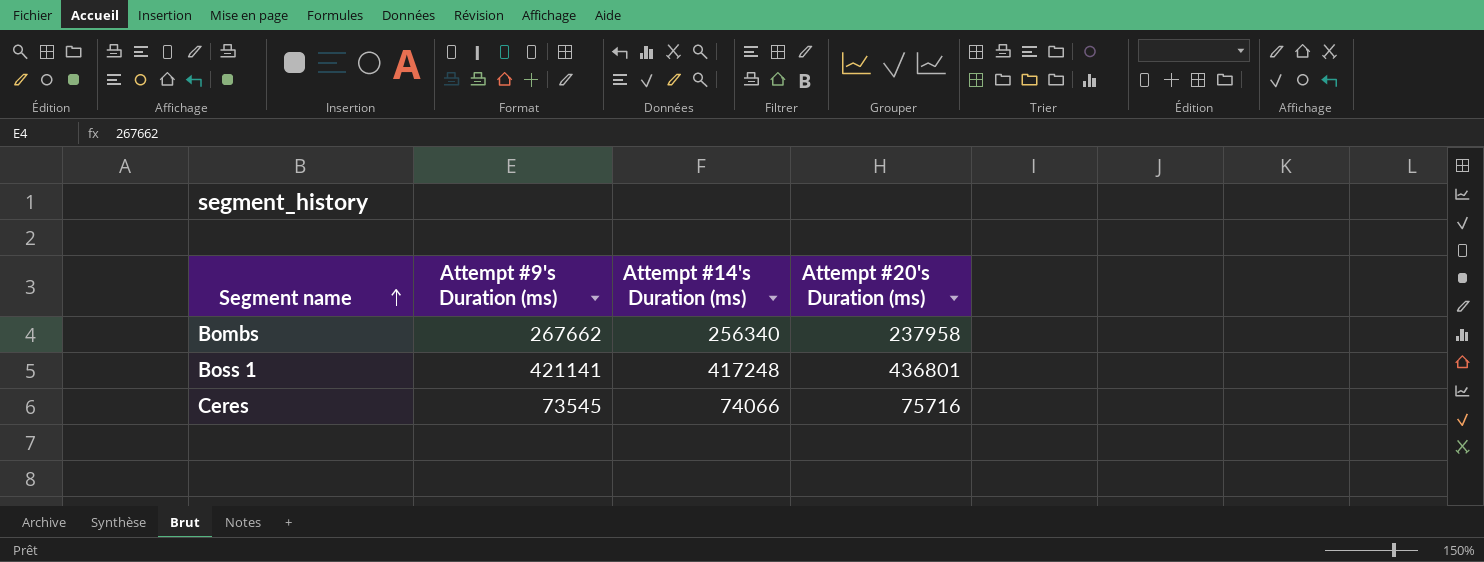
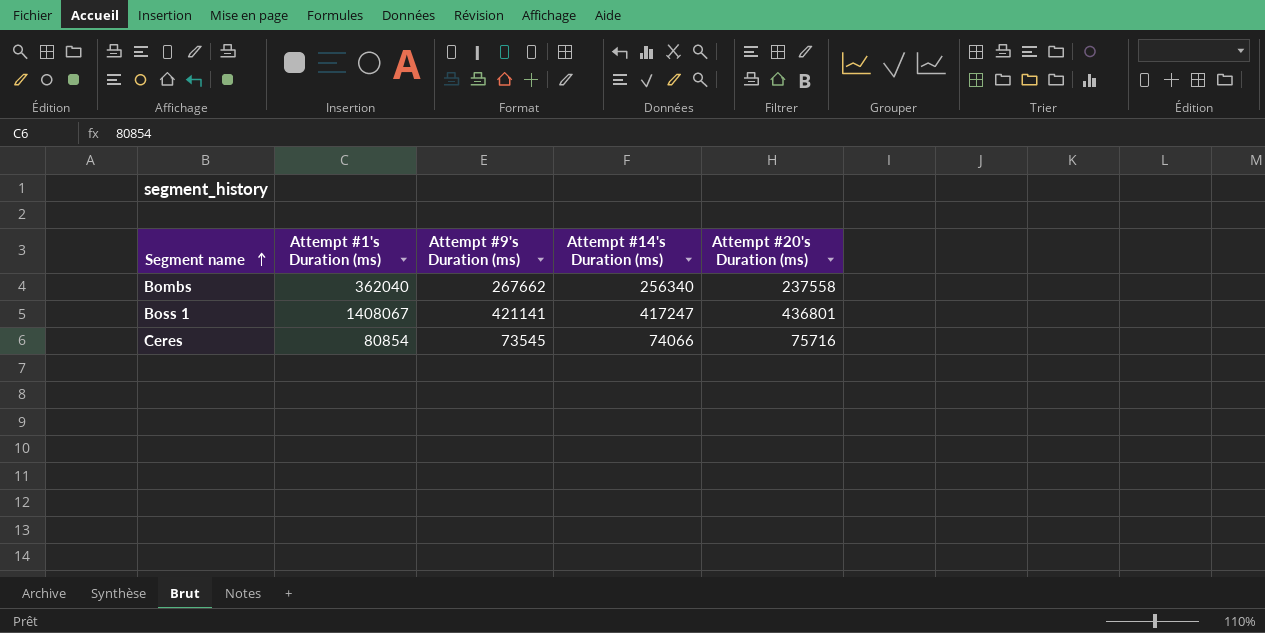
column Attempt #1's Duration (ms) | position: none -> 2
Bombs | Attempt #20's Duration (ms): 237958 -> 237558
Boss 1 | Attempt #14's Duration (ms): 417248 -> 417247

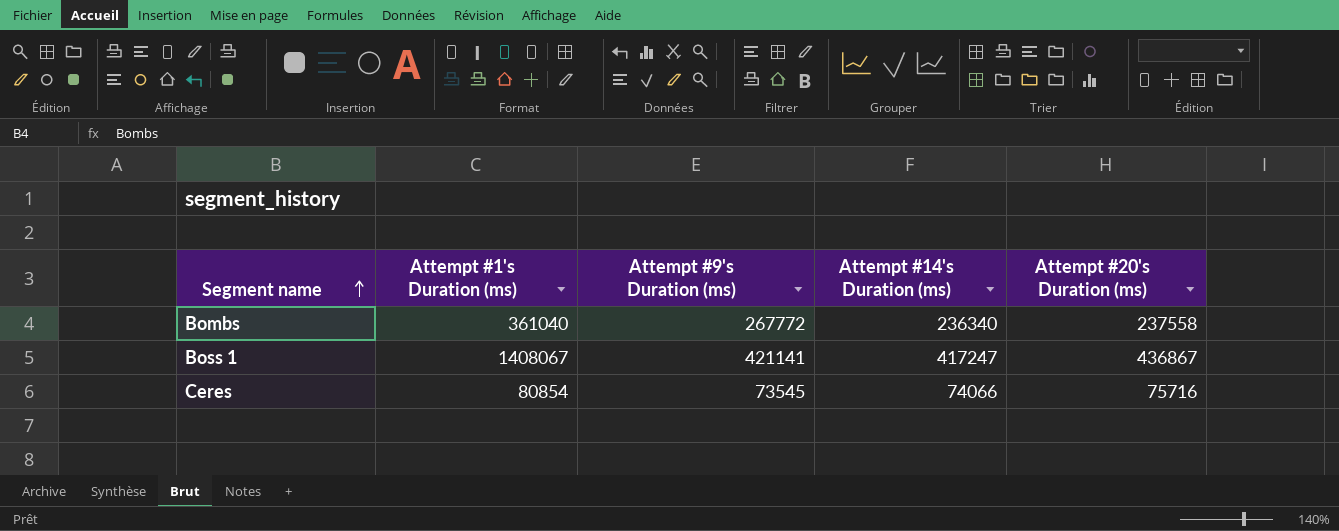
Bombs | Attempt #1's Duration (ms): 362040 -> 361040
Bombs | Attempt #9's Duration (ms): 267662 -> 267772
Bombs | Attempt #14's Duration (ms): 256340 -> 236340
Boss 1 | Attempt #20's Duration (ms): 436801 -> 436867

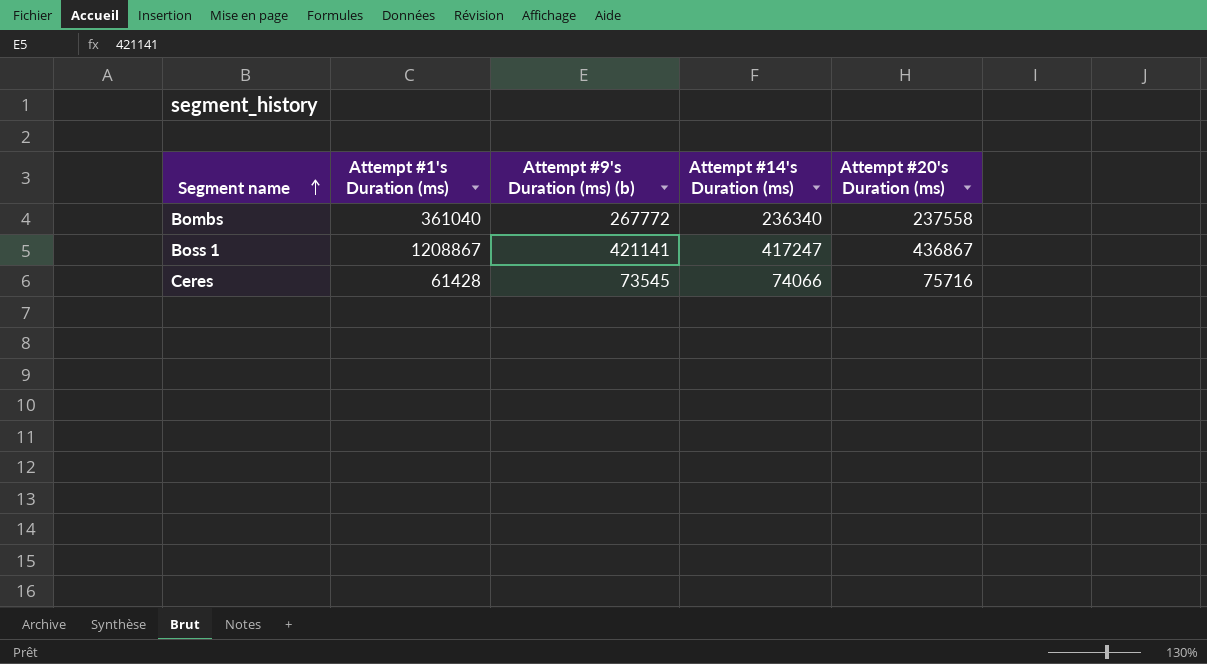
column name: Attempt #9's Duration (ms) -> Attempt #9's Duration (ms) (b)
Boss 1 | Attempt #1's Duration (ms): 1408067 -> 1208867
Ceres | Attempt #1's Duration (ms): 80854 -> 61428

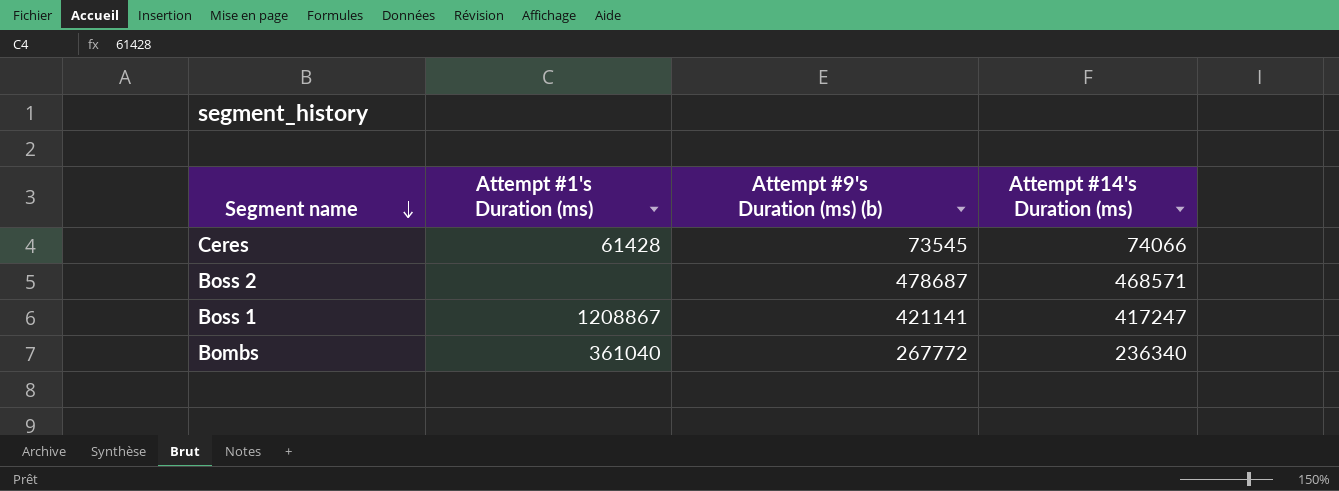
row order: Segment name ascending -> Segment name descending
column Attempt #20's Duration (ms) | position: 5 -> none
row Boss 2: none -> none | 478687 | 468571

